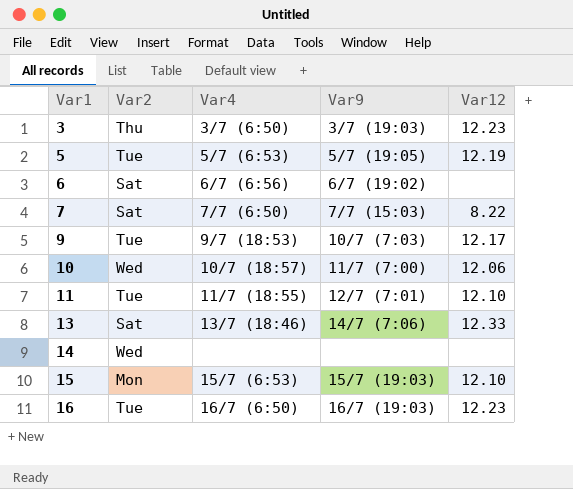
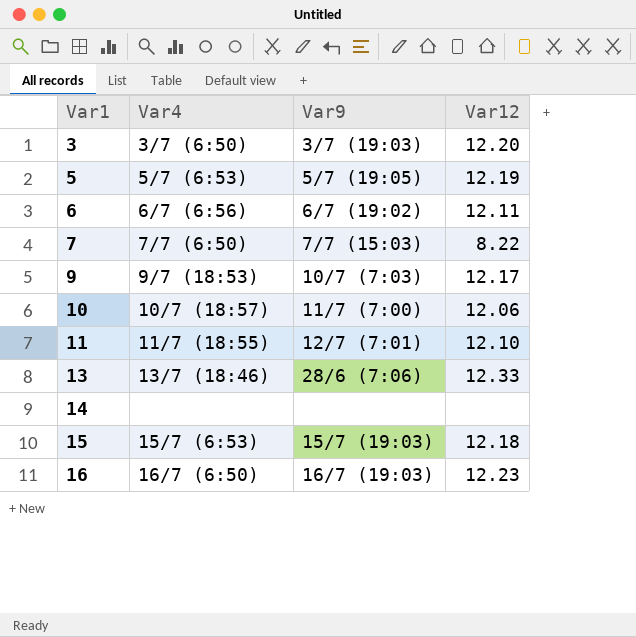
column Var2 | position: 2 -> none
3 | Var12: 12.23 -> 12.20
6 | Var12: none -> 12.11
13 | Var9: 14/7 (7:06) -> 28/6 (7:06)
15 | Var12: 12.10 -> 12.18

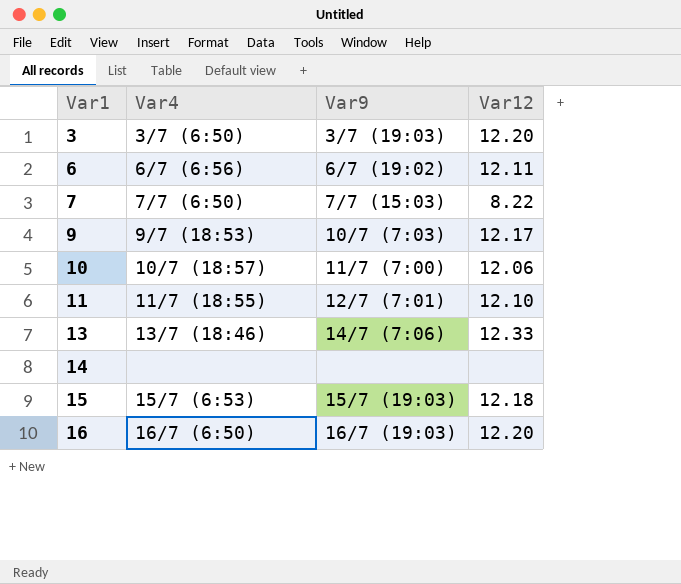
row 5: 5/7 (6:53) | 5/7 (19:05) | 12.19 -> none
13 | Var9: 28/6 (7:06) -> 14/7 (7:06)
16 | Var12: 12.23 -> 12.20

